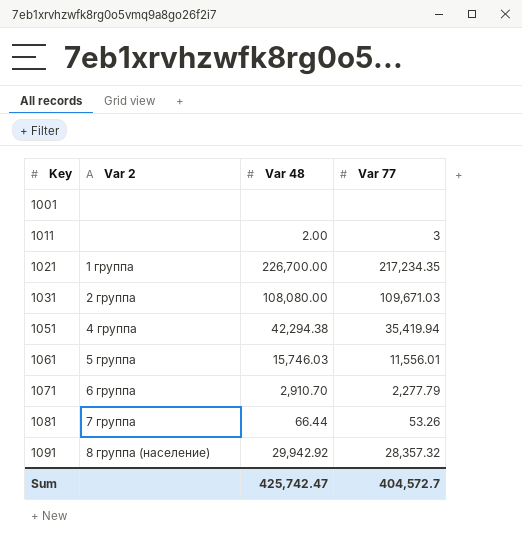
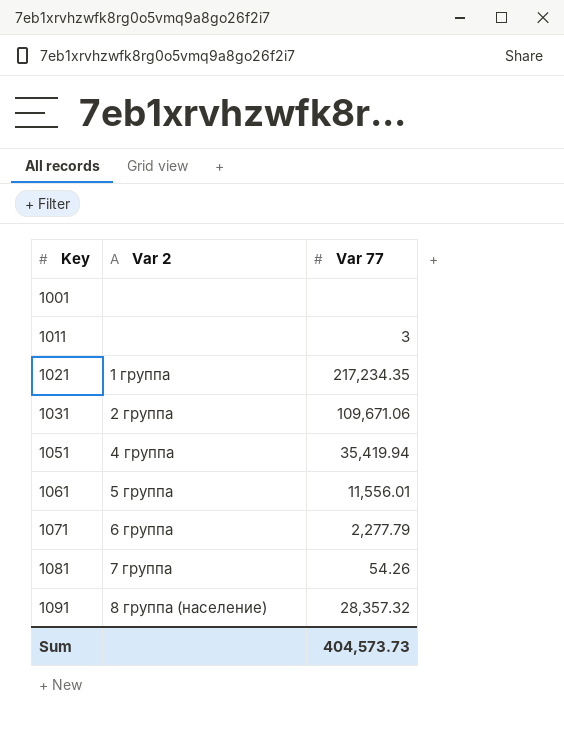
column Var 48 | position: 3 -> none
1031 | Var 77: 109,671.03 -> 109,671.06
1081 | Var 77: 53.26 -> 54.26
Sum | Var 77: 404,572.7 -> 404,573.73

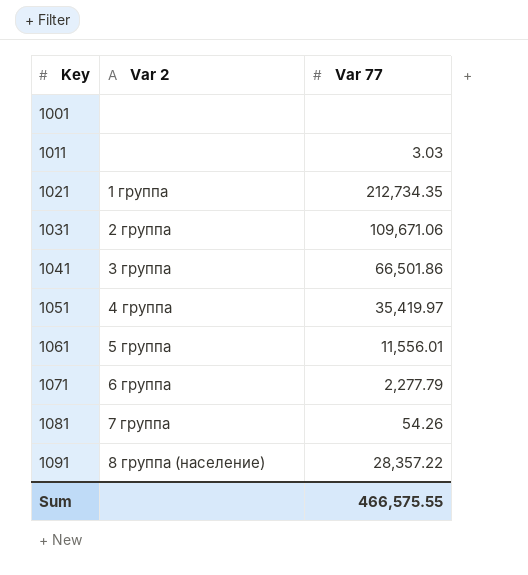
1011 | Var 77: 3 -> 3.03
1021 | Var 77: 217,234.35 -> 212,734.35
row 1041: none -> 3 группа | 66,501.86
1051 | Var 77: 35,419.94 -> 35,419.97
1091 | Var 77: 28,357.32 -> 28,357.22
Sum | Var 77: 404,573.73 -> 466,575.55

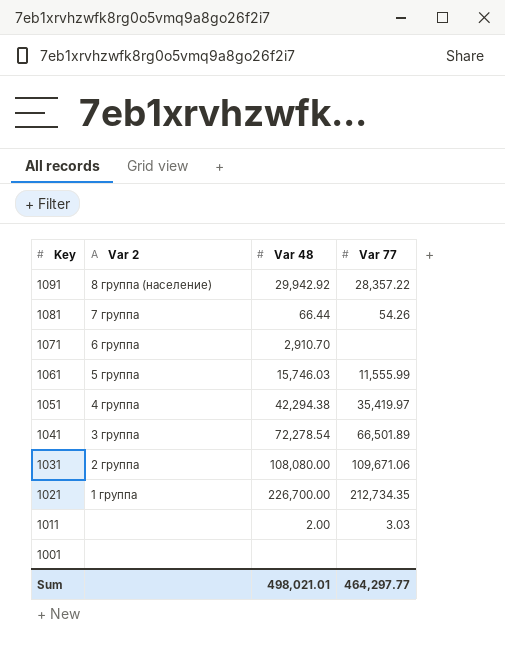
row order: Key ascending -> Key descending
column Var 48 | position: none -> 3
1071 | Var 77: 2,277.79 -> none
1061 | Var 77: 11,556.01 -> 11,555.99
1041 | Var 77: 66,501.86 -> 66,501.89
Sum | Var 77: 466,575.55 -> 464,297.77

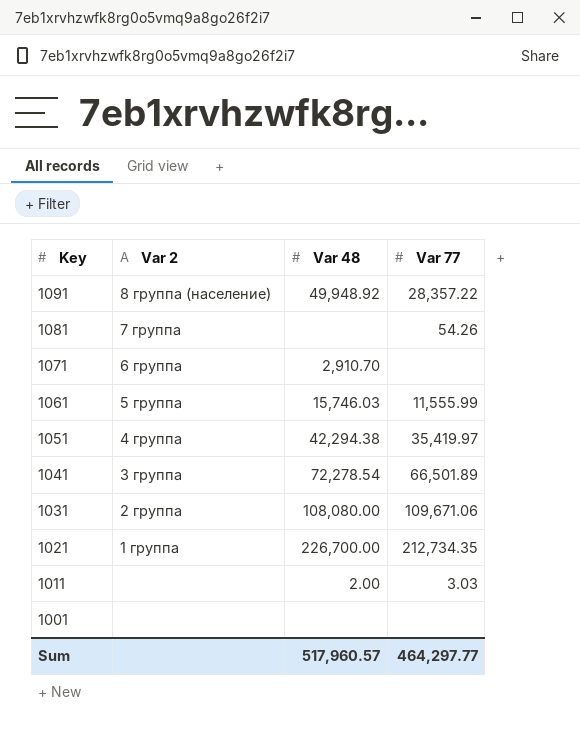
1091 | Var 48: 29,942.92 -> 49,948.92
1081 | Var 48: 66.44 -> none
Sum | Var 48: 498,021.01 -> 517,960.57

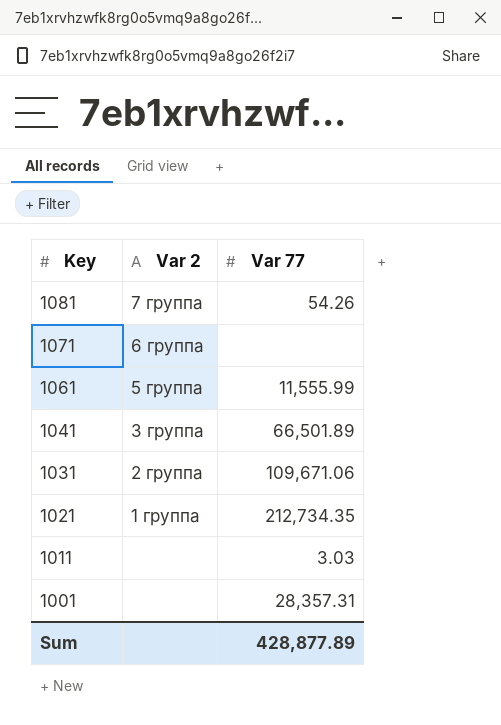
column Var 48 | position: 3 -> none
row 1091: 8 группа (население) | 49,948.92 | 28,357.22 -> none
row 1051: 4 группа | 42,294.38 | 35,419.97 -> none
1001 | Var 77: none -> 28,357.31
Sum | Var 77: 464,297.77 -> 428,877.89

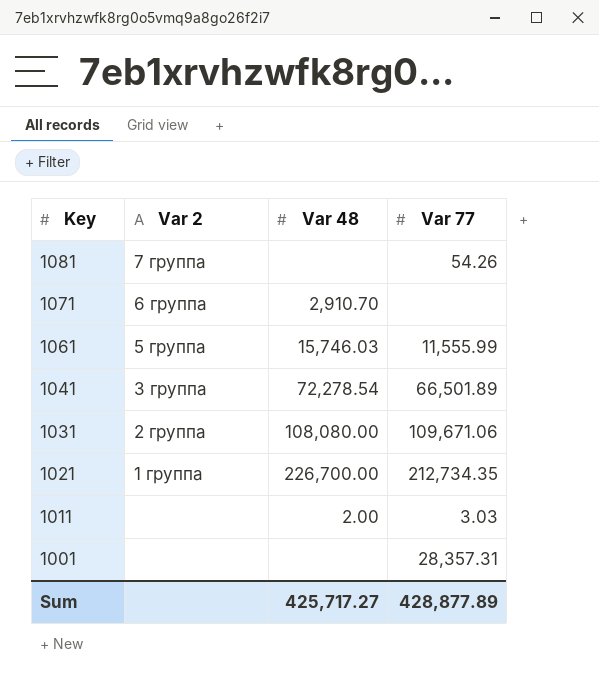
column Var 48 | position: none -> 3

